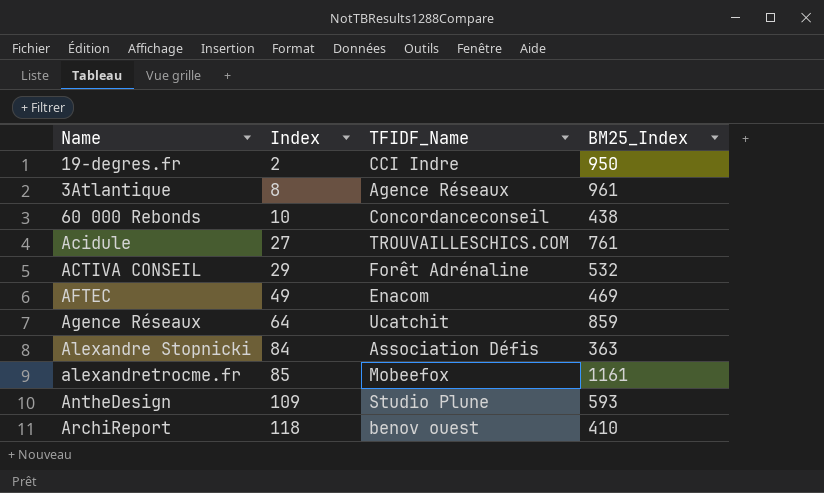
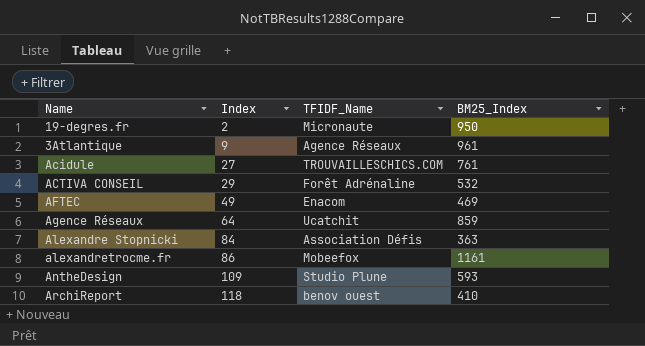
row 60 000 Rebonds: 10 | Concordanceconseil | 438 -> none
19-degres.fr | TFIDF_Name: CCI Indre -> Micronaute
3Atlantique | Index: 8 -> 9
alexandretrocme.fr | Index: 85 -> 86

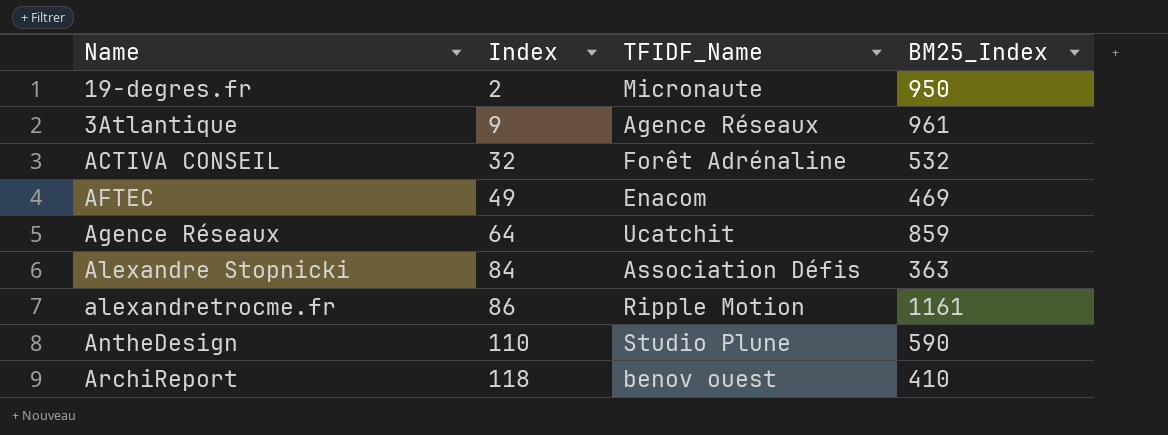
row Acidule: 27 | TROUVAILLESCHICS.COM | 761 -> none
ACTIVA CONSEIL | Index: 29 -> 32
alexandretrocme.fr | TFIDF_Name: Mobeefox -> Ripple Motion
AntheDesign | Index: 109 -> 110
AntheDesign | BM25_Index: 593 -> 590

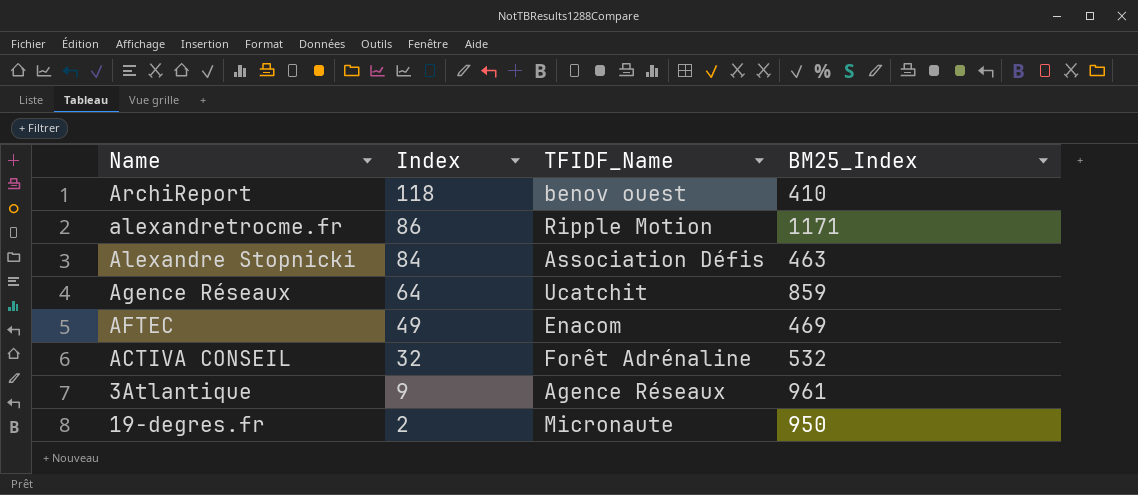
row order: Index ascending -> Index descending
row AntheDesign: 110 | Studio Plune | 590 -> none
alexandretrocme.fr | BM25_Index: 1161 -> 1171
Alexandre Stopnicki | BM25_Index: 363 -> 463

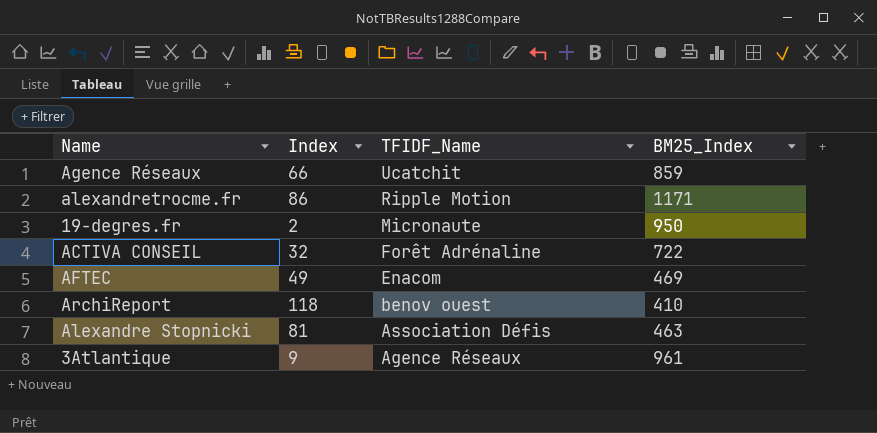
row order: Index descending -> TFIDF_Name descending
Agence Réseaux | Index: 64 -> 66
ACTIVA CONSEIL | BM25_Index: 532 -> 722
Alexandre Stopnicki | Index: 84 -> 81

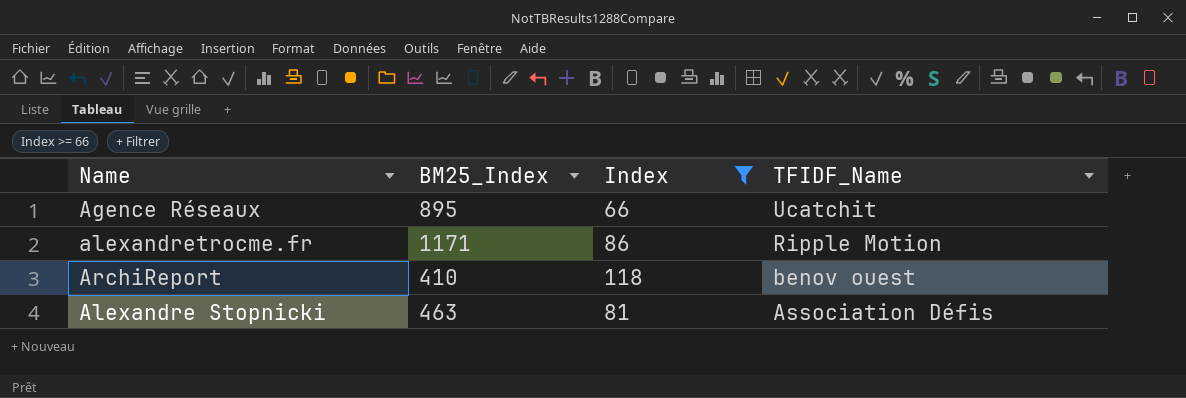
filter: none -> Index >= 66
column BM25_Index | position: 4 -> 2
Agence Réseaux | BM25_Index: 859 -> 895

